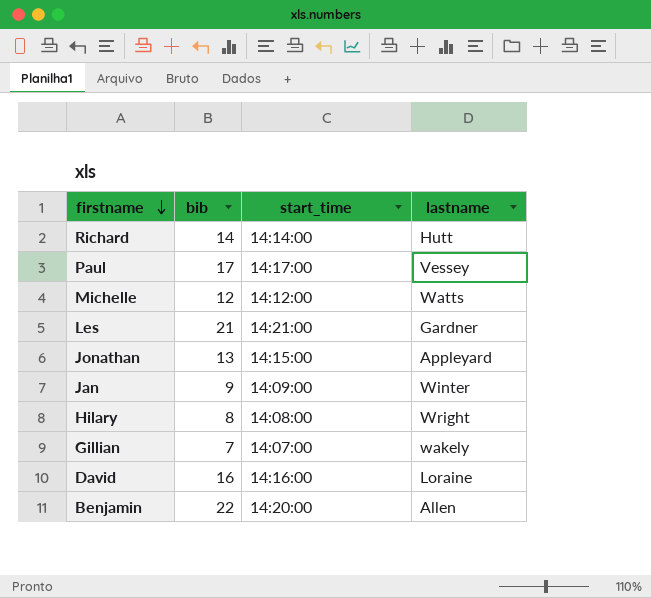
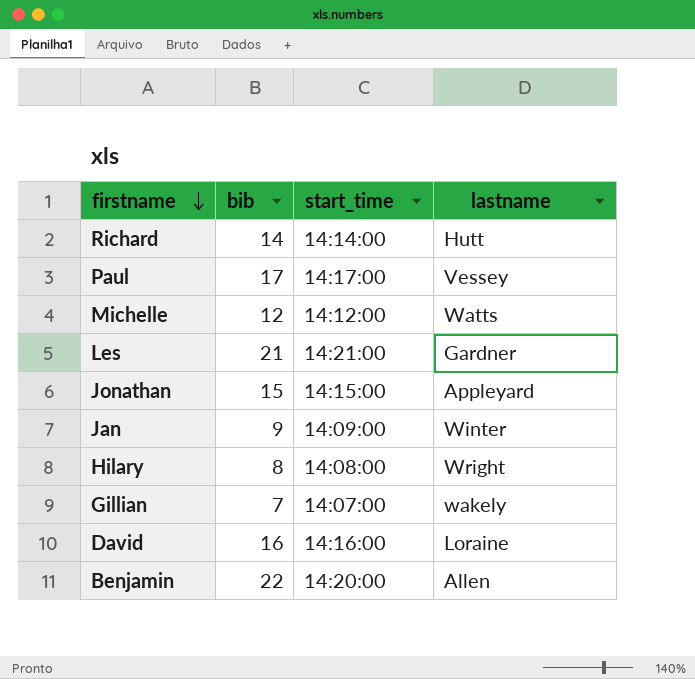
Jonathan | bib: 13 -> 15

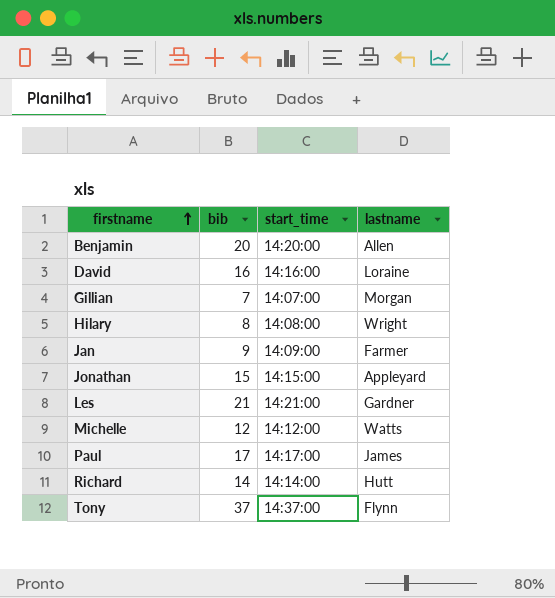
row order: firstname descending -> firstname ascending
Benjamin | bib: 22 -> 20
Gillian | lastname: wakely -> Morgan
Jan | lastname: Winter -> Farmer
Paul | lastname: Vessey -> James
row Tony: none -> 37 | 14:37:00 | Flynn

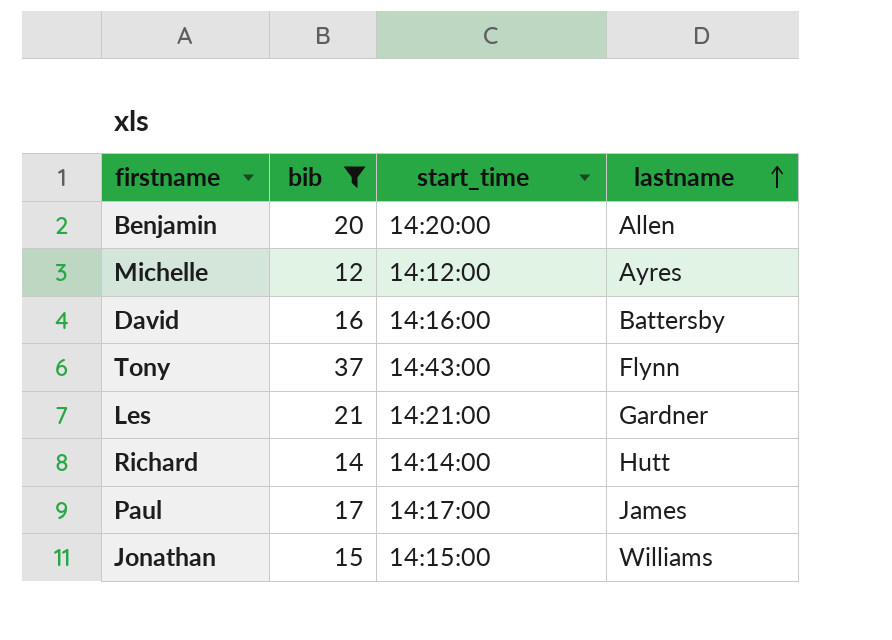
filter: none -> bib >= 12
row order: firstname ascending -> lastname ascending
Michelle | lastname: Watts -> Ayres
David | lastname: Loraine -> Battersby
Tony | start_time: 14:37:00 -> 14:43:00
Jonathan | lastname: Appleyard -> Williams

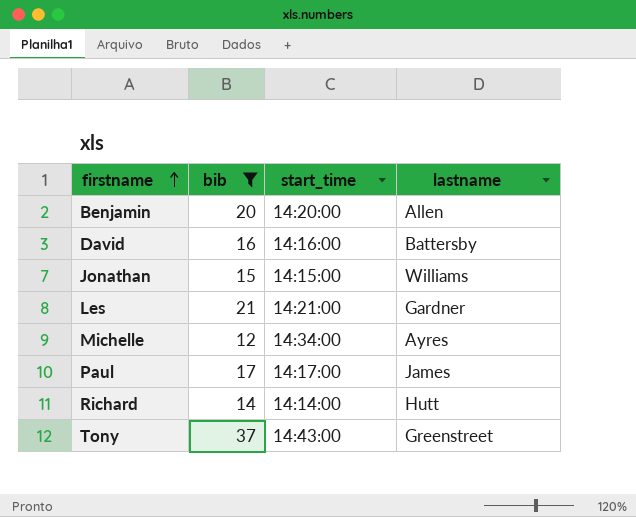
row order: lastname ascending -> firstname ascending
Michelle | start_time: 14:12:00 -> 14:34:00
Tony | lastname: Flynn -> Greenstreet

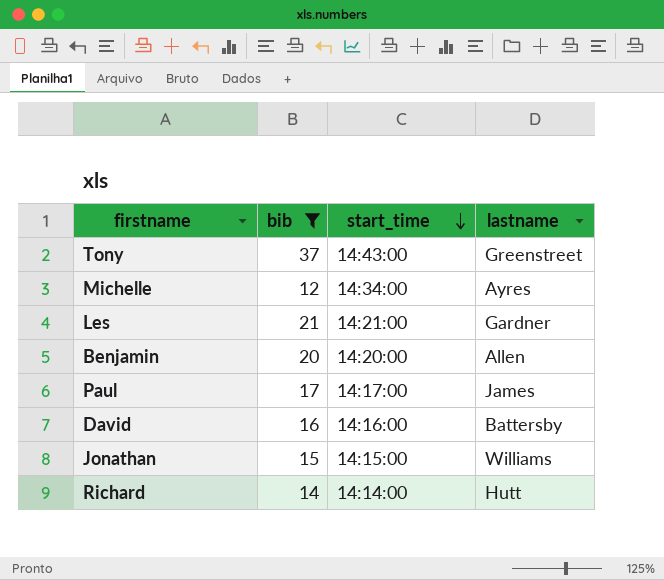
row order: firstname ascending -> start_time descending

